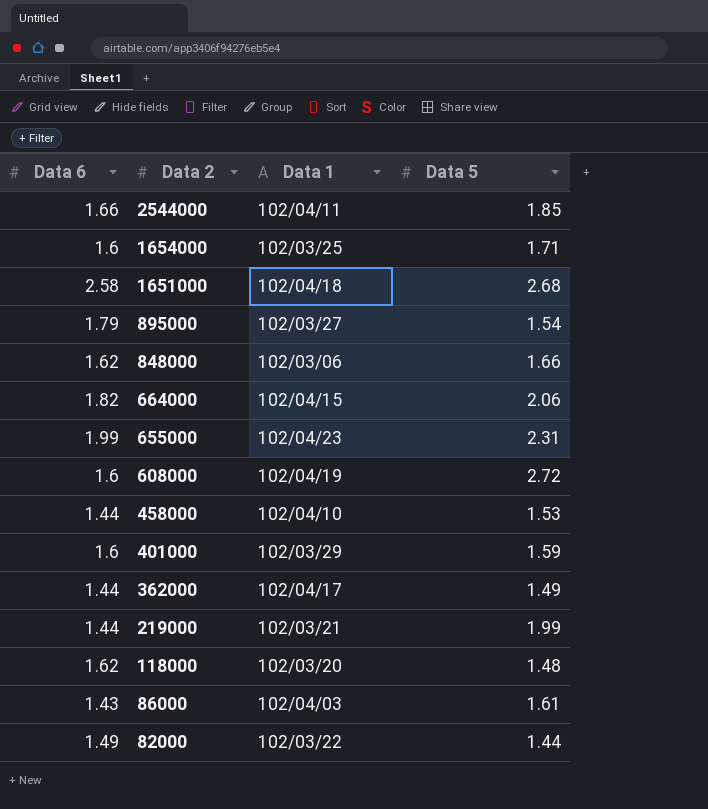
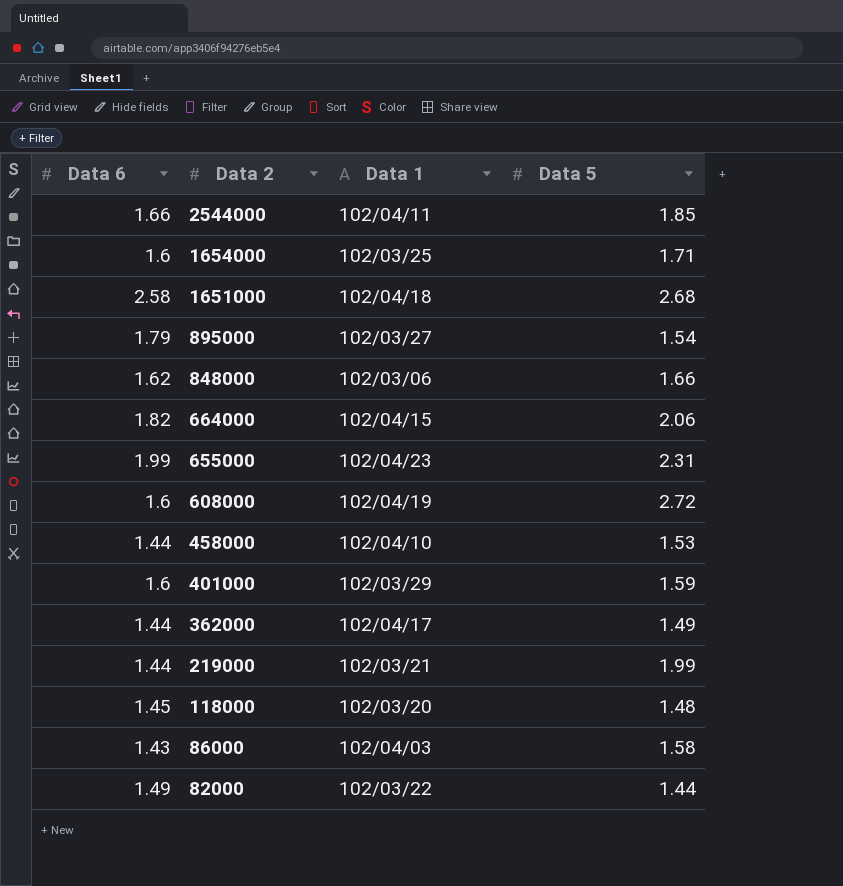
118000 | Data 6: 1.62 -> 1.45
86000 | Data 5: 1.61 -> 1.58

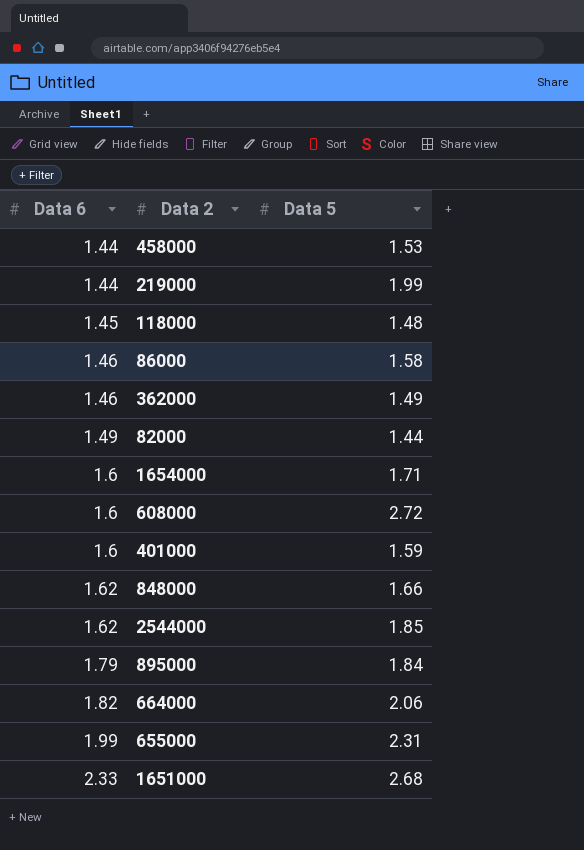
row order: Data 2 descending -> Data 6 ascending
column Data 1 | position: 3 -> none
86000 | Data 6: 1.43 -> 1.46
362000 | Data 6: 1.44 -> 1.46
2544000 | Data 6: 1.66 -> 1.62
895000 | Data 5: 1.54 -> 1.84
1651000 | Data 6: 2.58 -> 2.33

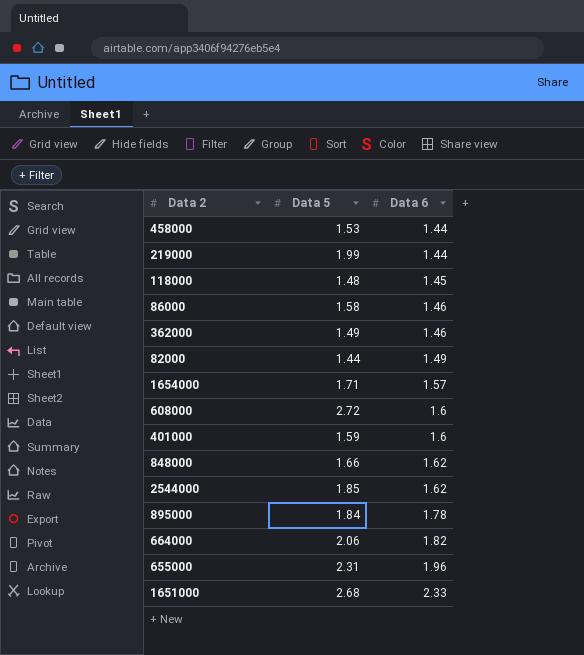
column Data 6 | position: 1 -> 3
1654000 | Data 6: 1.6 -> 1.57
895000 | Data 6: 1.79 -> 1.78
655000 | Data 6: 1.99 -> 1.96

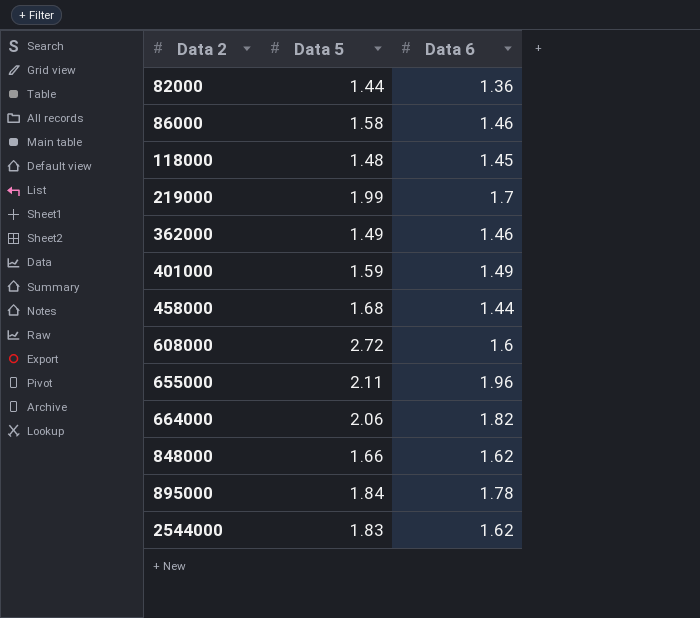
row order: Data 6 ascending -> Data 2 ascending
row 1654000: 1.71 | 1.57 -> none
row 1651000: 2.68 | 2.33 -> none
82000 | Data 6: 1.49 -> 1.36
219000 | Data 6: 1.44 -> 1.7
401000 | Data 6: 1.6 -> 1.49
458000 | Data 5: 1.53 -> 1.68
655000 | Data 5: 2.31 -> 2.11
2544000 | Data 5: 1.85 -> 1.83

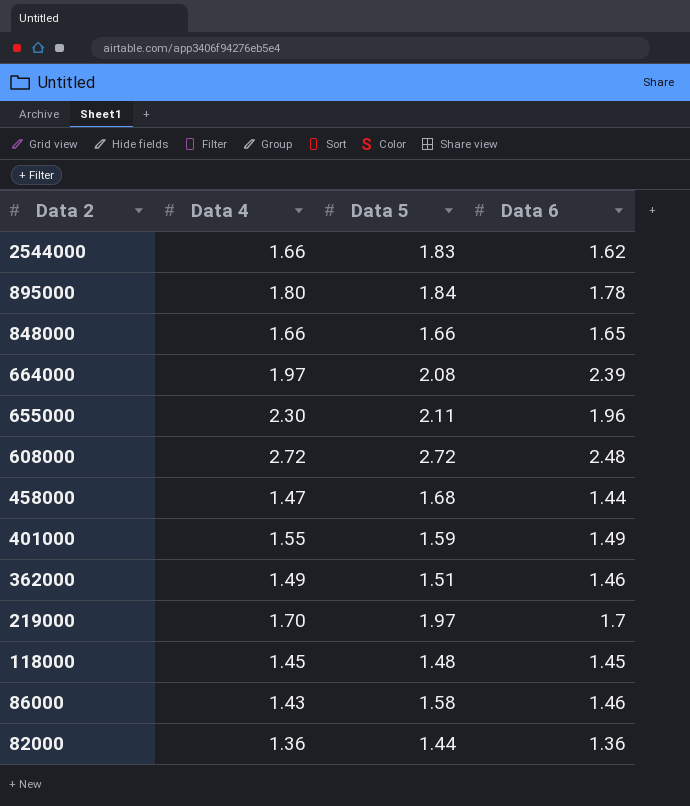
row order: Data 2 ascending -> Data 2 descending
column Data 4 | position: none -> 2
848000 | Data 6: 1.62 -> 1.65
664000 | Data 5: 2.06 -> 2.08
664000 | Data 6: 1.82 -> 2.39
608000 | Data 6: 1.6 -> 2.48
362000 | Data 5: 1.49 -> 1.51
219000 | Data 5: 1.99 -> 1.97

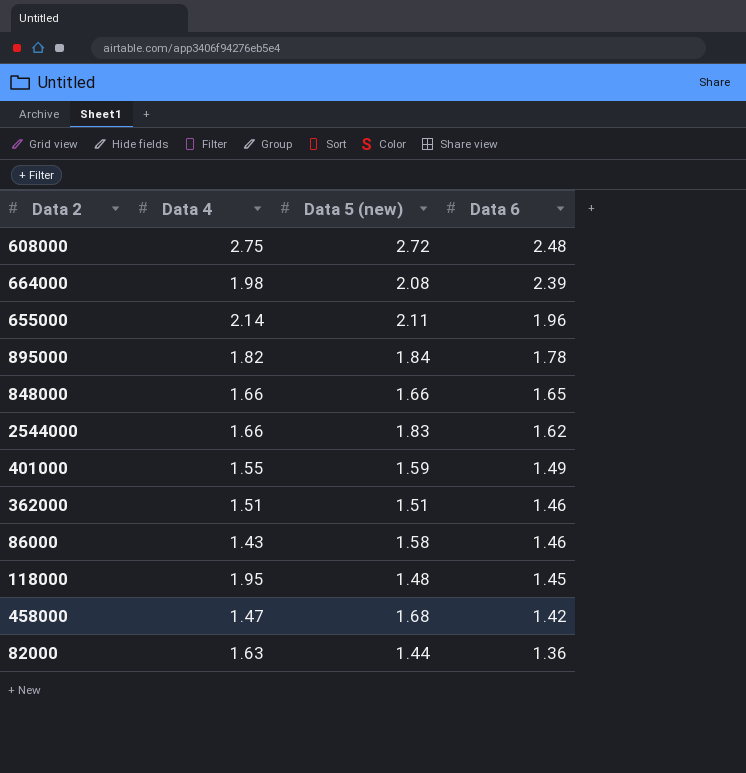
row order: Data 2 descending -> Data 6 descending
column name: Data 5 -> Data 5 (new)
row 219000: 1.70 | 1.97 | 1.7 -> none
608000 | Data 4: 2.72 -> 2.75
664000 | Data 4: 1.97 -> 1.98
655000 | Data 4: 2.30 -> 2.14
895000 | Data 4: 1.80 -> 1.82
362000 | Data 4: 1.49 -> 1.51
118000 | Data 4: 1.45 -> 1.95
458000 | Data 6: 1.44 -> 1.42
82000 | Data 4: 1.36 -> 1.63

